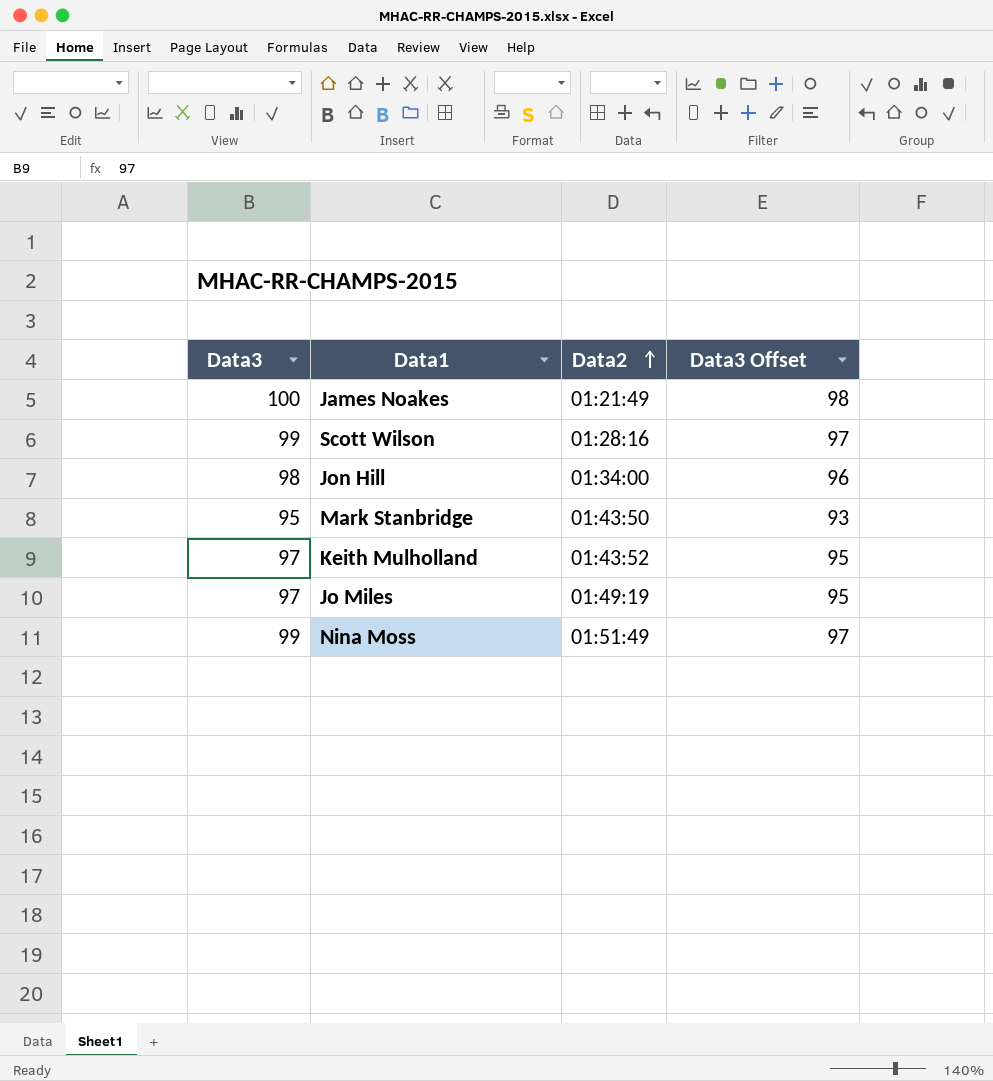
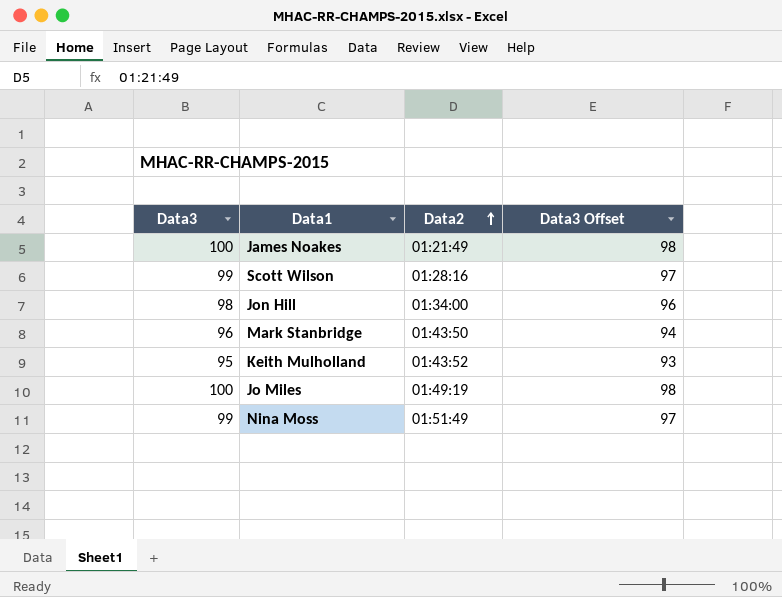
Mark Stanbridge | Data3: 95 -> 96
Mark Stanbridge | Data3 Offset: 93 -> 94
Keith Mulholland | Data3: 97 -> 95
Keith Mulholland | Data3 Offset: 95 -> 93
Jo Miles | Data3: 97 -> 100
Jo Miles | Data3 Offset: 95 -> 98

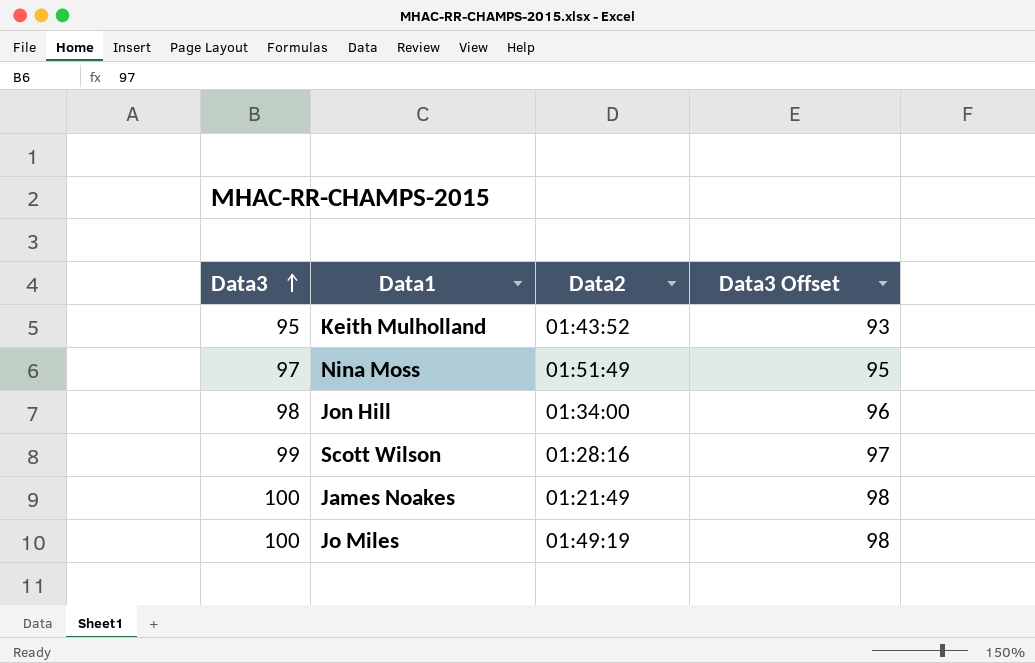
row order: Data2 ascending -> Data3 ascending
row Mark Stanbridge: 96 | 01:43:50 | 94 -> none
Nina Moss | Data3: 99 -> 97
Nina Moss | Data3 Offset: 97 -> 95

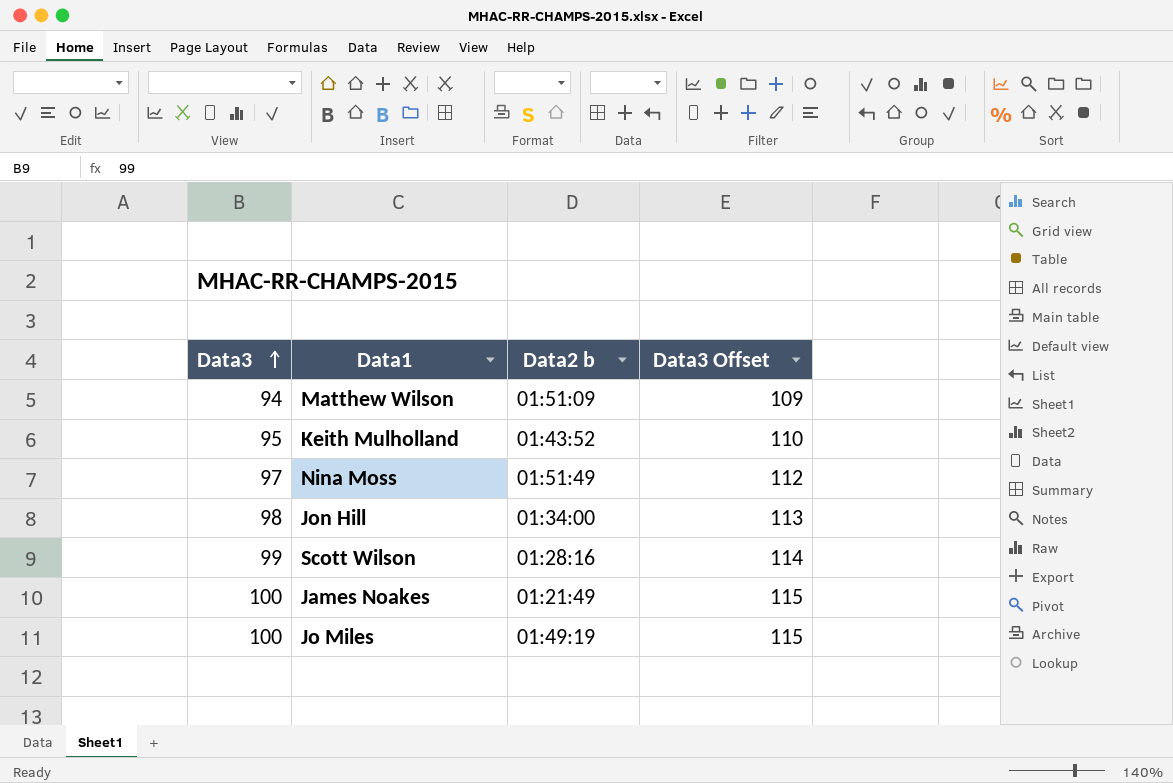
column name: Data2 -> Data2 b
column Data3 Offset | formula: [Data3] - 2 -> [Data3] + 15
row Matthew Wilson: none -> 94 | 01:51:09 | 109

